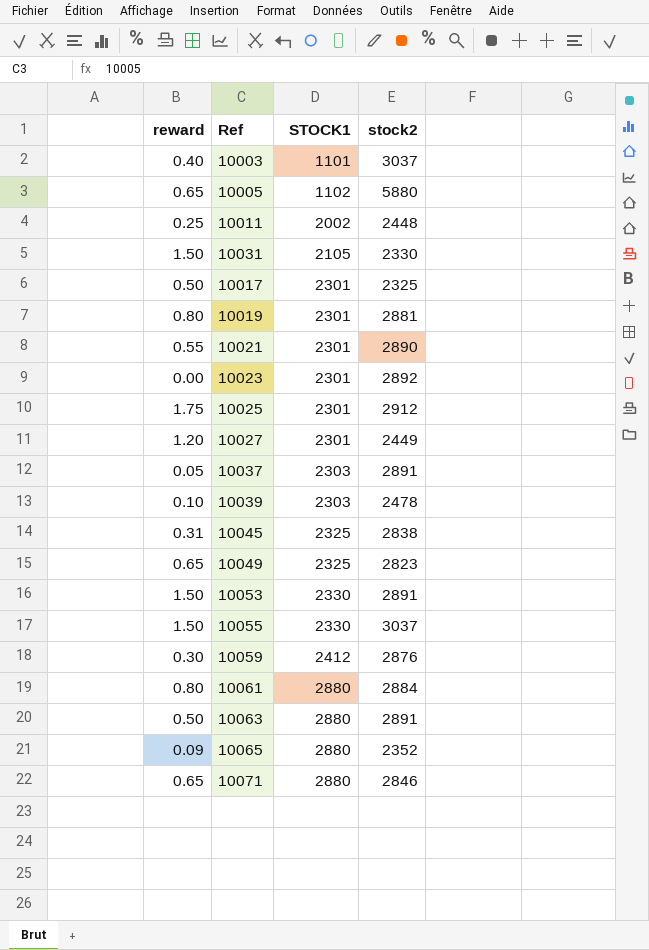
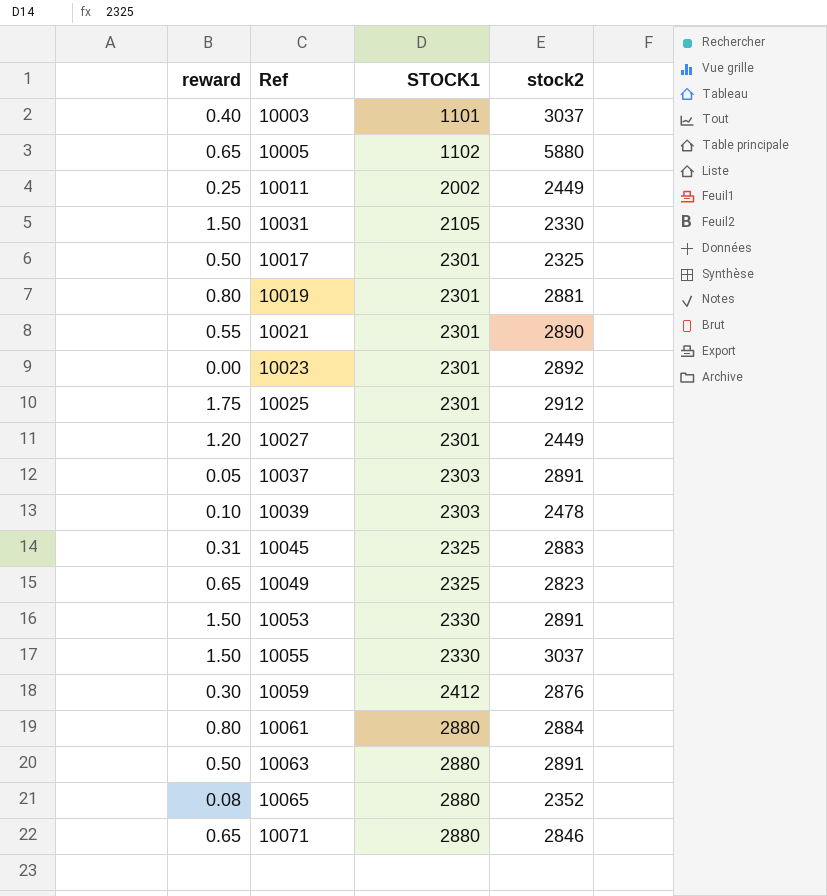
10011 | stock2: 2448 -> 2449
10045 | stock2: 2838 -> 2883
10065 | reward: 0.09 -> 0.08

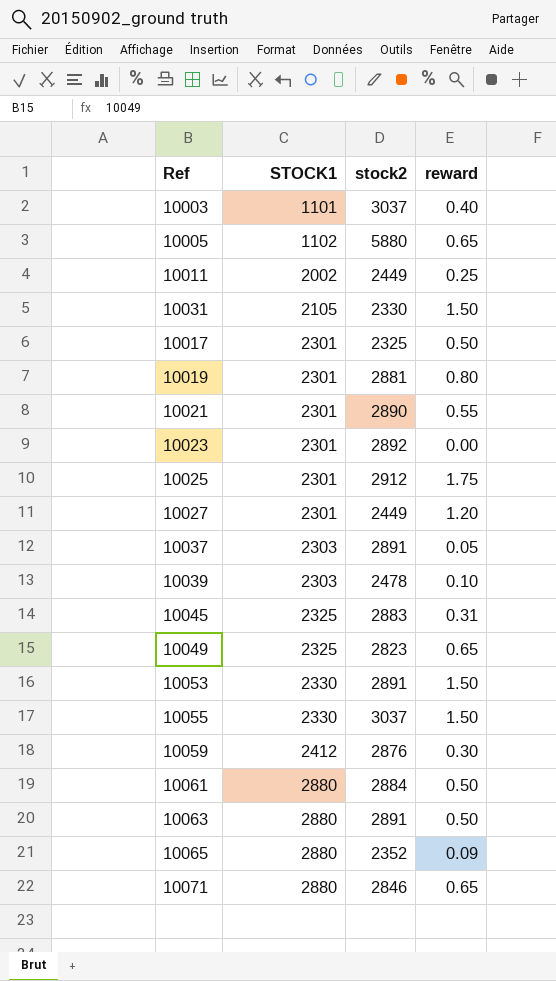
column reward | position: 1 -> 4
10061 | reward: 0.80 -> 0.50
10065 | reward: 0.08 -> 0.09

